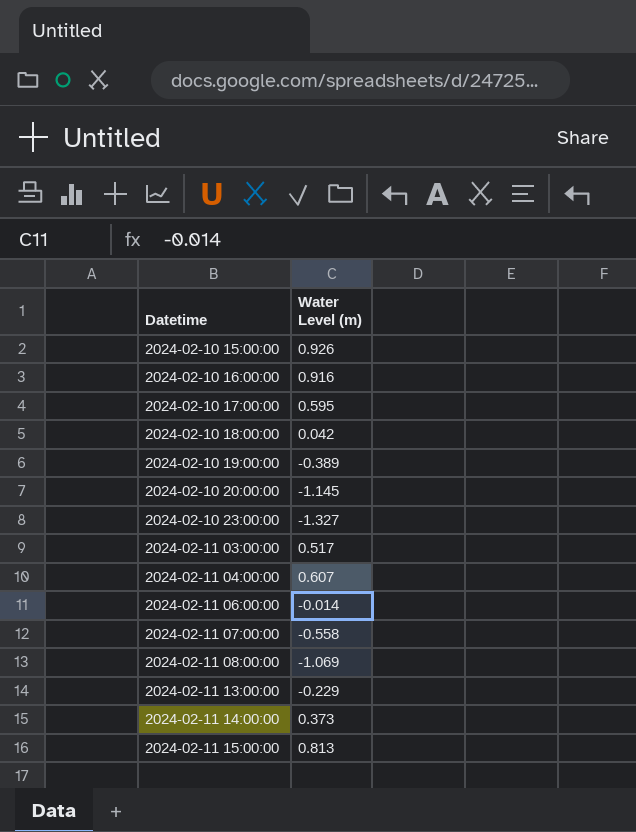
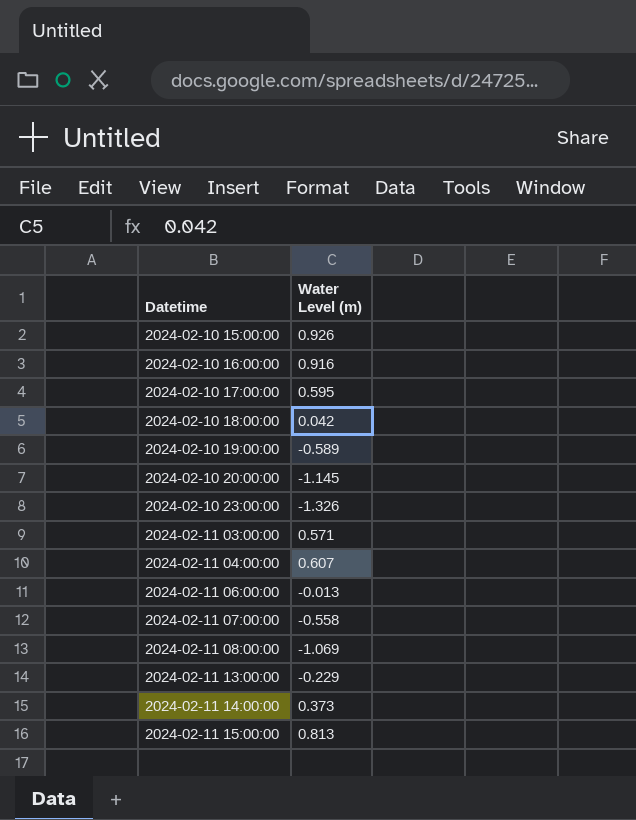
2024-02-10 19:00:00 | Water Level (m): -0.389 -> -0.589
2024-02-10 23:00:00 | Water Level (m): -1.327 -> -1.326
2024-02-11 03:00:00 | Water Level (m): 0.517 -> 0.571
2024-02-11 06:00:00 | Water Level (m): -0.014 -> -0.013

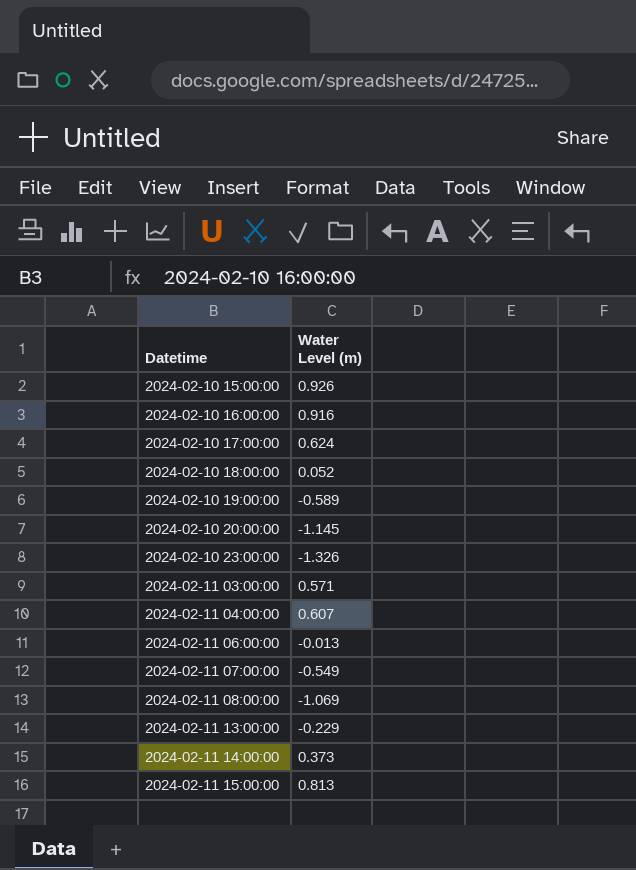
2024-02-10 17:00:00 | Water Level (m): 0.595 -> 0.624
2024-02-10 18:00:00 | Water Level (m): 0.042 -> 0.052
2024-02-11 07:00:00 | Water Level (m): -0.558 -> -0.549

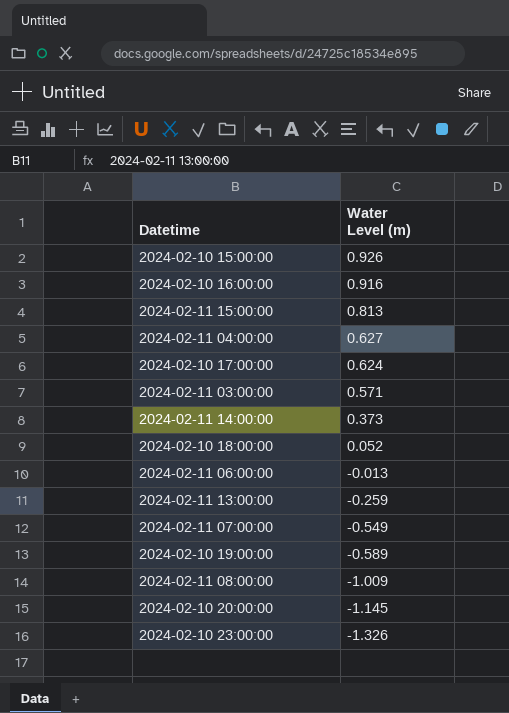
row order: Datetime ascending -> Water Level (m) descending
2024-02-11 04:00:00 | Water Level (m): 0.607 -> 0.627
2024-02-11 13:00:00 | Water Level (m): -0.229 -> -0.259
2024-02-11 08:00:00 | Water Level (m): -1.069 -> -1.009

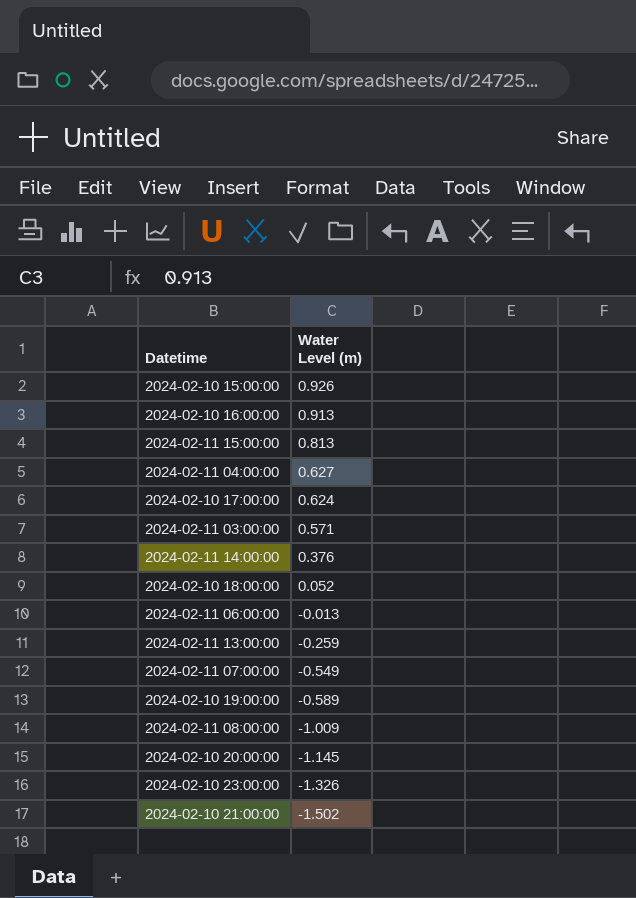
2024-02-10 16:00:00 | Water Level (m): 0.916 -> 0.913
2024-02-11 14:00:00 | Water Level (m): 0.373 -> 0.376
row 2024-02-10 21:00:00: none -> -1.502

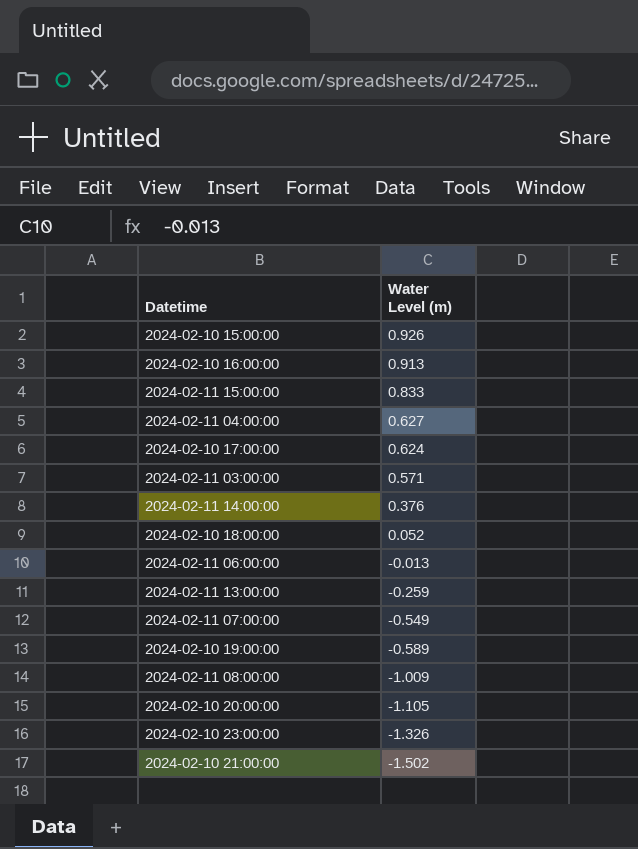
2024-02-11 15:00:00 | Water Level (m): 0.813 -> 0.833
2024-02-10 20:00:00 | Water Level (m): -1.145 -> -1.105

